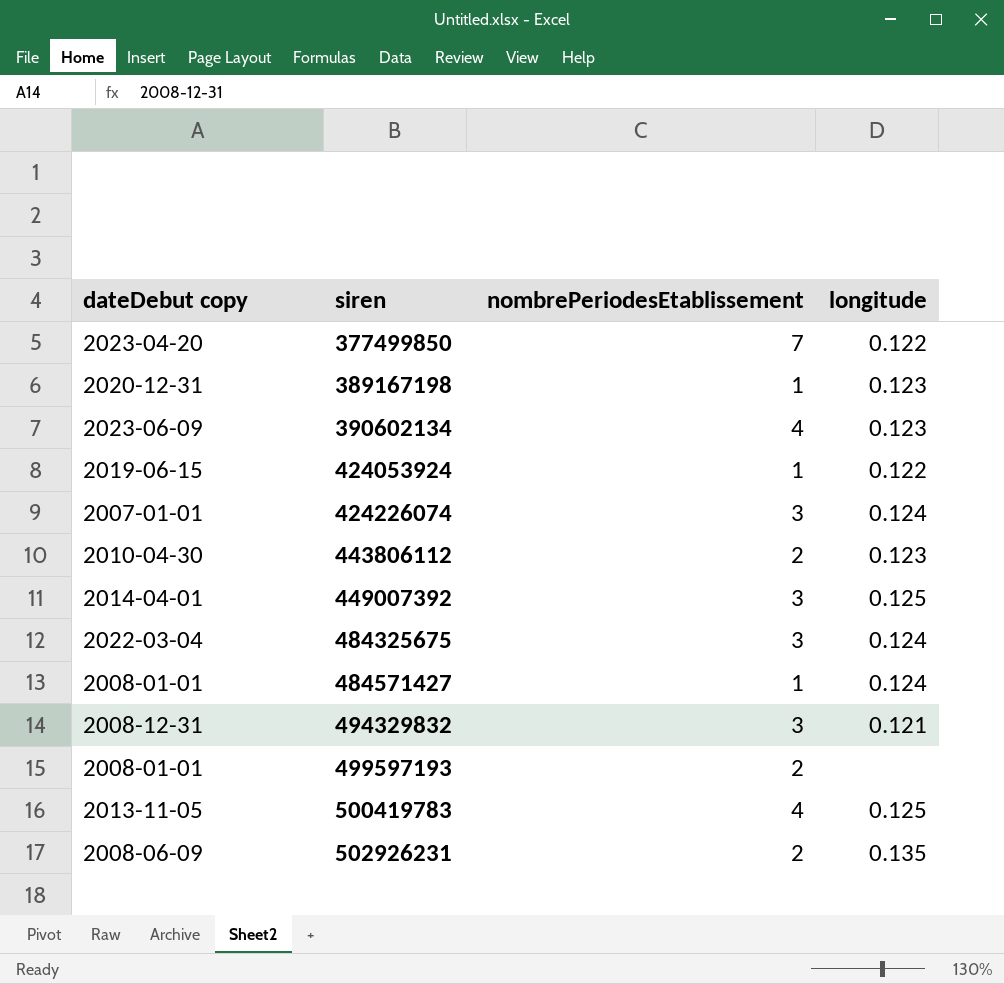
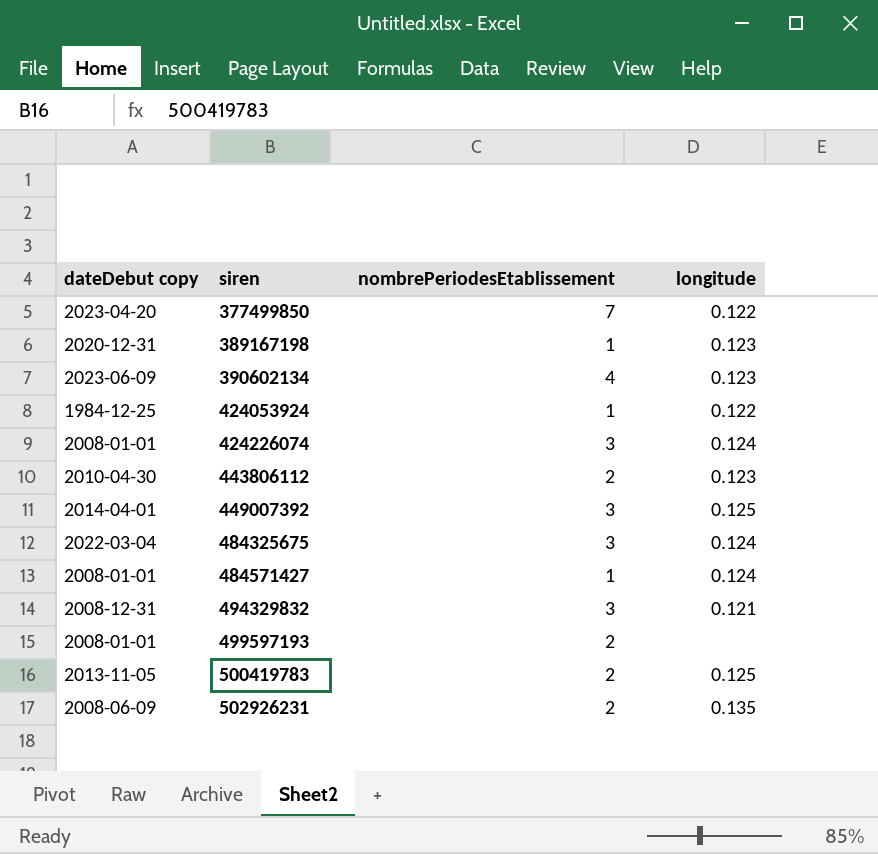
424053924 | dateDebut copy: 2019-06-15 -> 1984-12-25
424226074 | dateDebut copy: 2007-01-01 -> 2008-01-01
500419783 | nombrePeriodesEtablissement: 4 -> 2

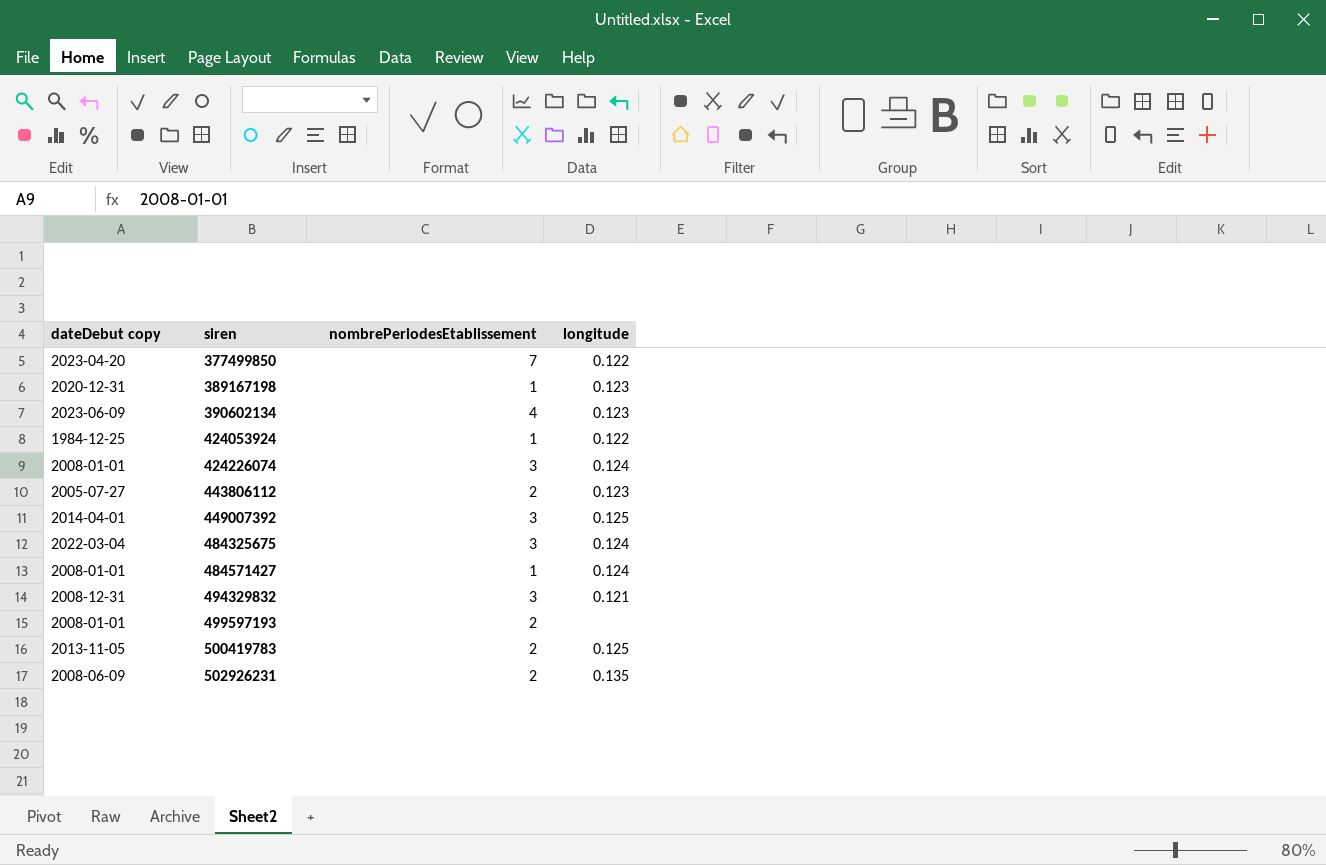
443806112 | dateDebut copy: 2010-04-30 -> 2005-07-27

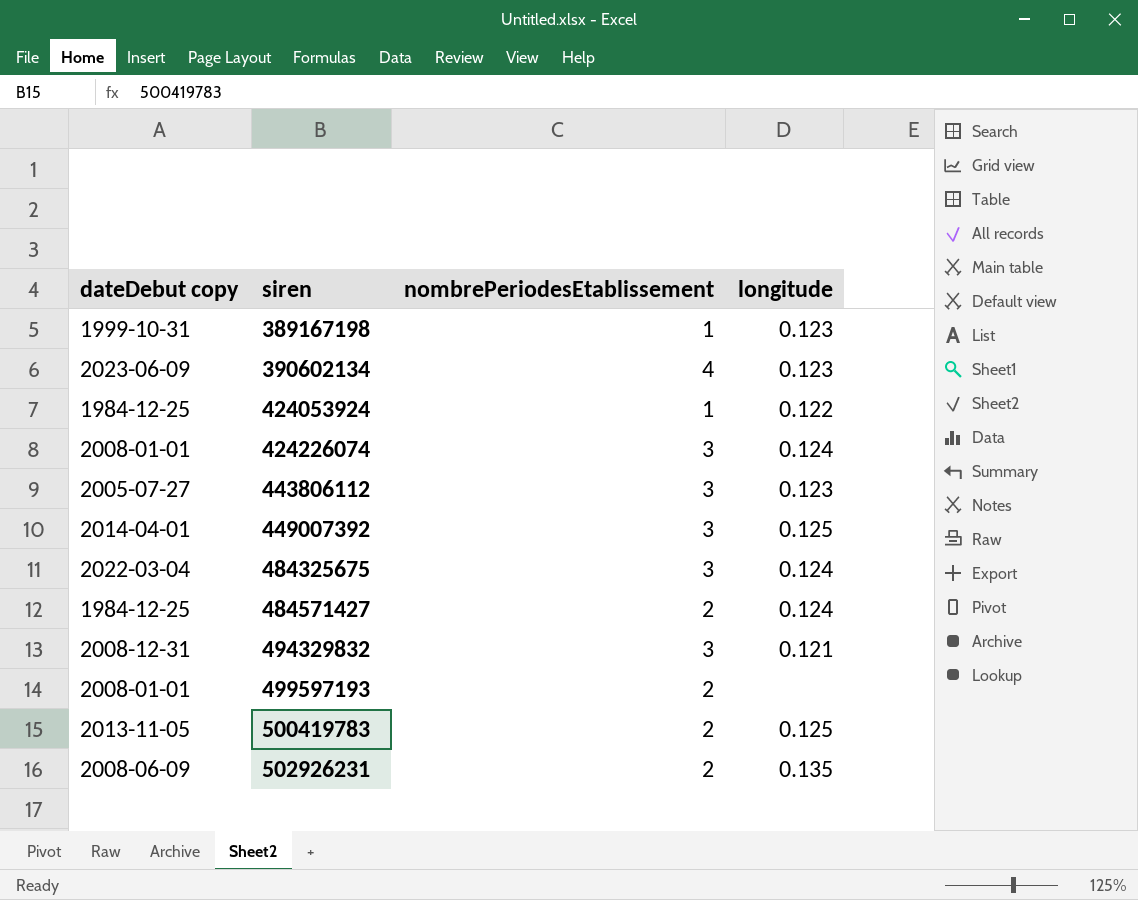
row 377499850: 2023-04-20 | 7 | 0.122 -> none
389167198 | dateDebut copy: 2020-12-31 -> 1999-10-31
443806112 | nombrePeriodesEtablissement: 2 -> 3
484571427 | dateDebut copy: 2008-01-01 -> 1984-12-25
484571427 | nombrePeriodesEtablissement: 1 -> 2

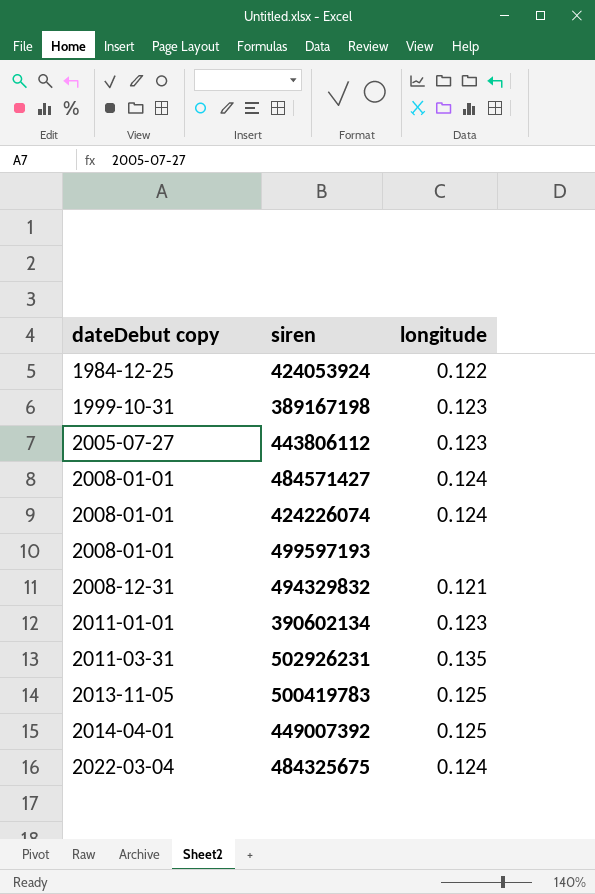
row order: siren ascending -> dateDebut copy ascending
column nombrePeriodesEtablissement | position: 3 -> none
484571427 | dateDebut copy: 1984-12-25 -> 2008-01-01
390602134 | dateDebut copy: 2023-06-09 -> 2011-01-01
502926231 | dateDebut copy: 2008-06-09 -> 2011-03-31

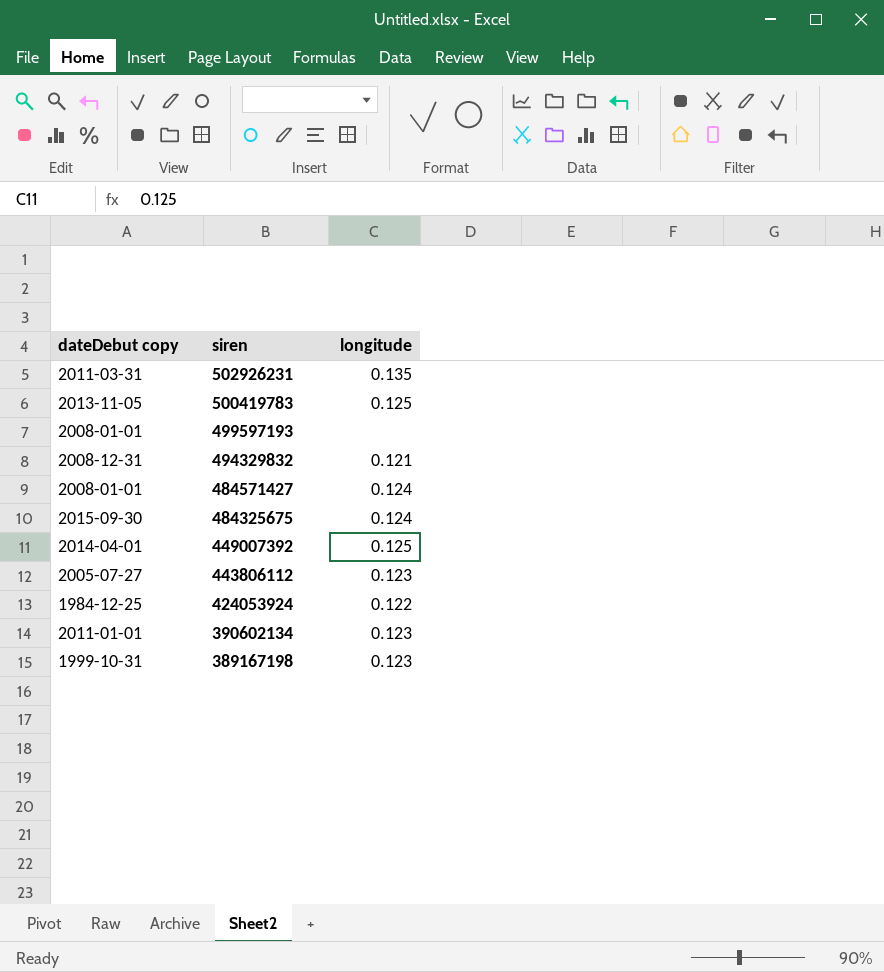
row order: dateDebut copy ascending -> siren descending
row 424226074: 2008-01-01 | 0.124 -> none
484325675 | dateDebut copy: 2022-03-04 -> 2015-09-30

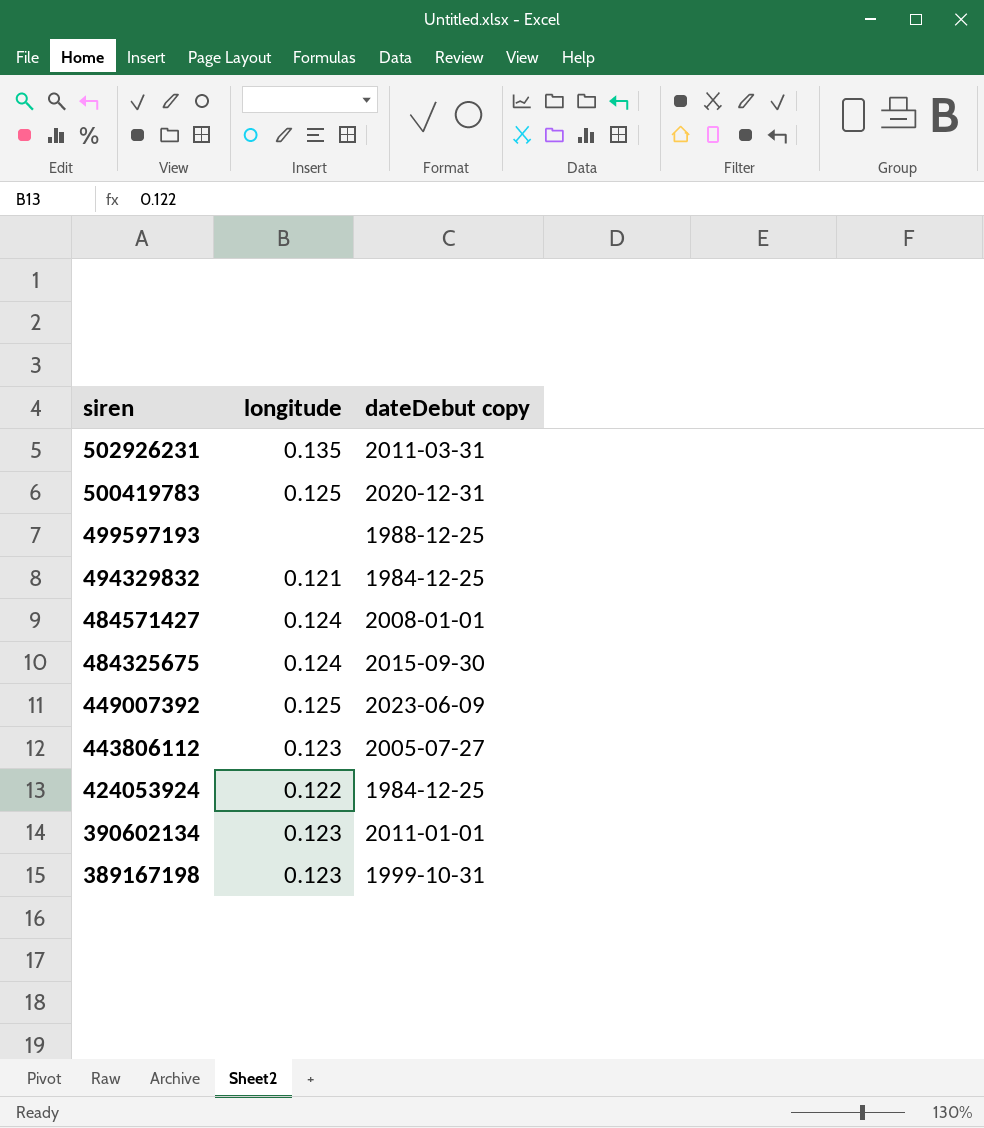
column dateDebut copy | position: 1 -> 3
500419783 | dateDebut copy: 2013-11-05 -> 2020-12-31
499597193 | dateDebut copy: 2008-01-01 -> 1988-12-25
494329832 | dateDebut copy: 2008-12-31 -> 1984-12-25
449007392 | dateDebut copy: 2014-04-01 -> 2023-06-09

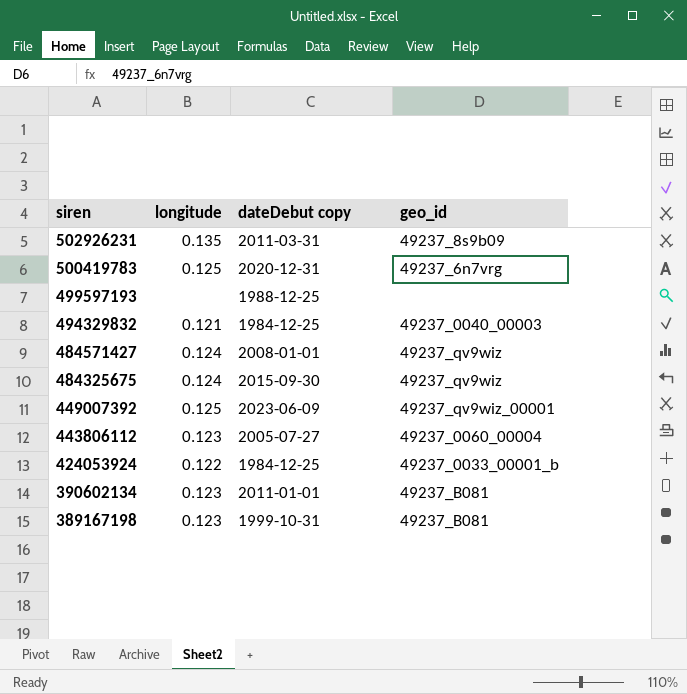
column geo_id | position: none -> 4

